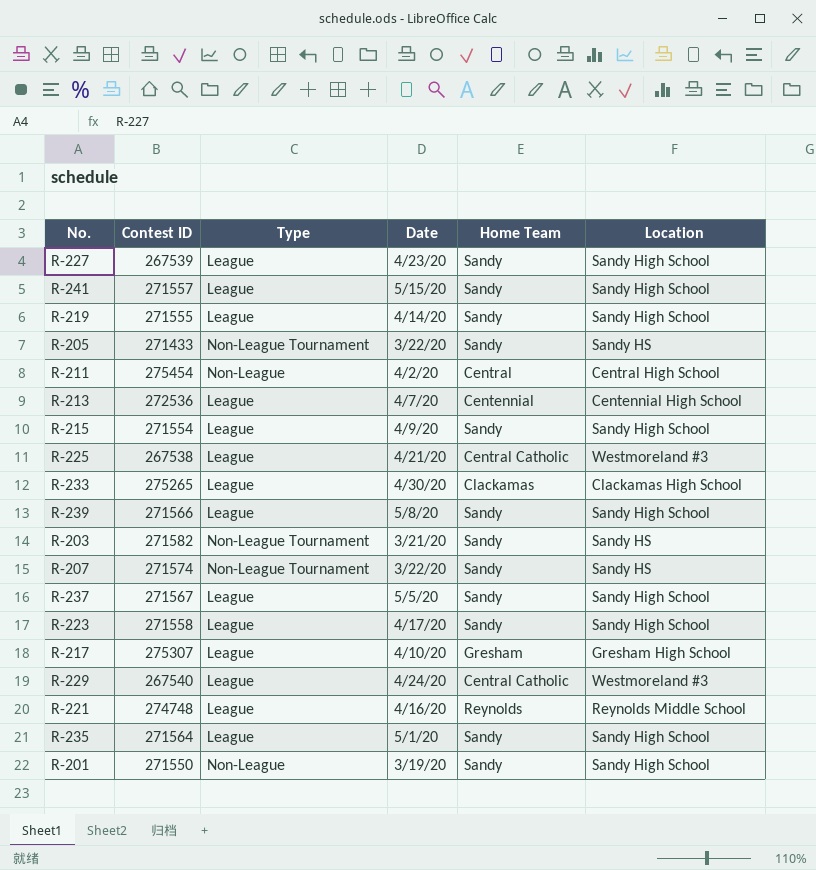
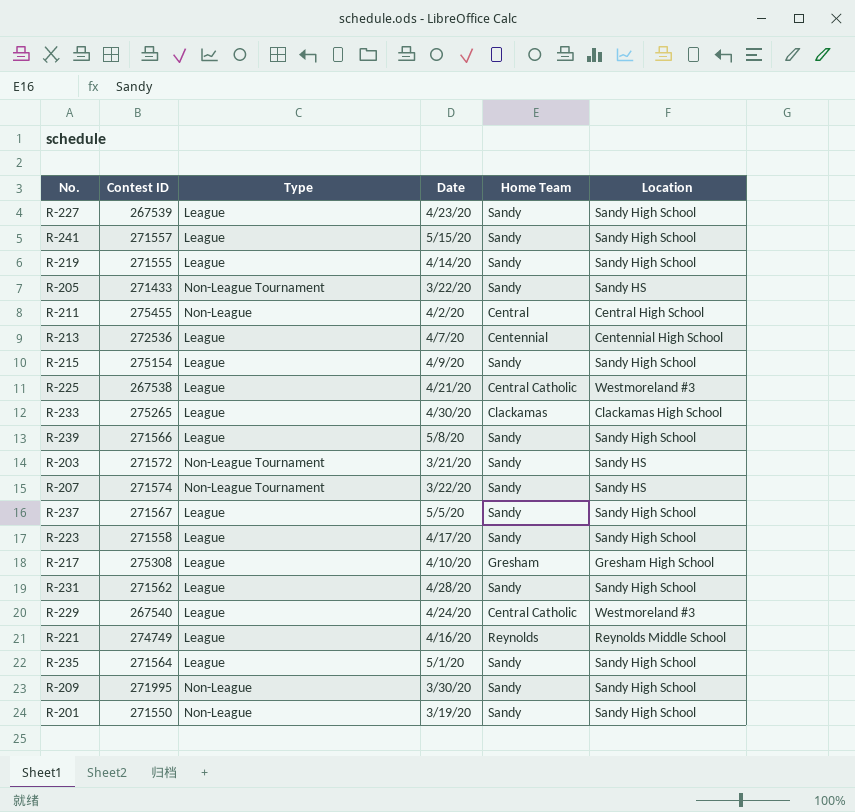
R-211 | Contest ID: 275454 -> 275455
R-215 | Contest ID: 271554 -> 275154
R-203 | Contest ID: 271582 -> 271572
R-217 | Contest ID: 275307 -> 275308
row R-231: none -> 271562 | League | 4/28/20 | Sandy | Sandy High School
R-221 | Contest ID: 274748 -> 274749
row R-209: none -> 271995 | Non-League | 3/30/20 | Sandy | Sandy High School

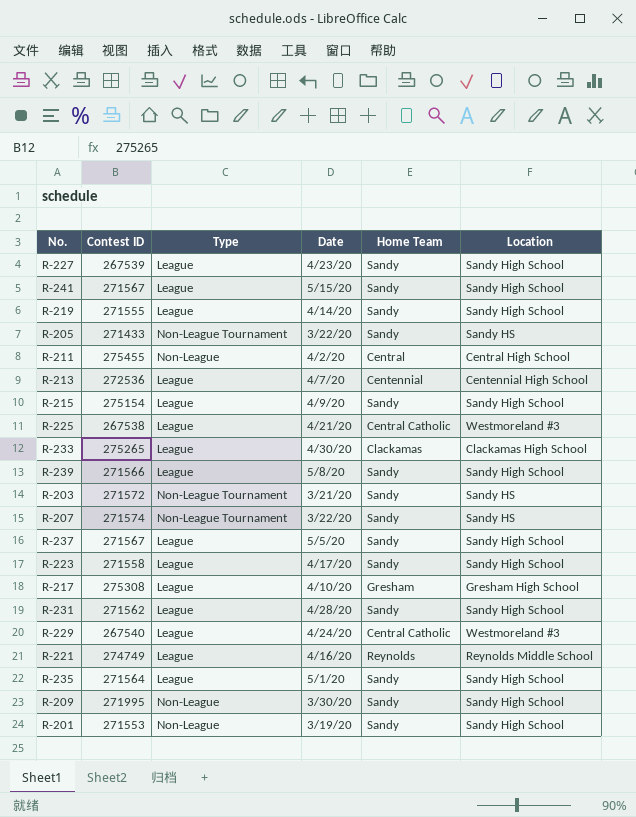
R-241 | Contest ID: 271557 -> 271567
R-201 | Contest ID: 271550 -> 271553

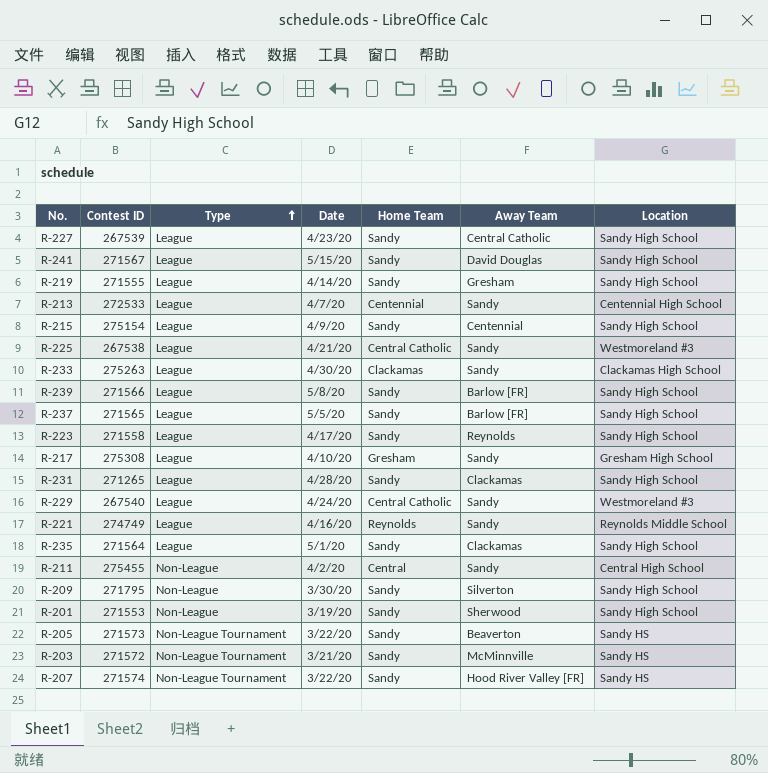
row order: none -> Type ascending
column Away Team | position: none -> 6
R-213 | Contest ID: 272536 -> 272533
R-233 | Contest ID: 275265 -> 275263
R-237 | Contest ID: 271567 -> 271565
R-231 | Contest ID: 271562 -> 271265
R-209 | Contest ID: 271995 -> 271795
R-205 | Contest ID: 271433 -> 271573

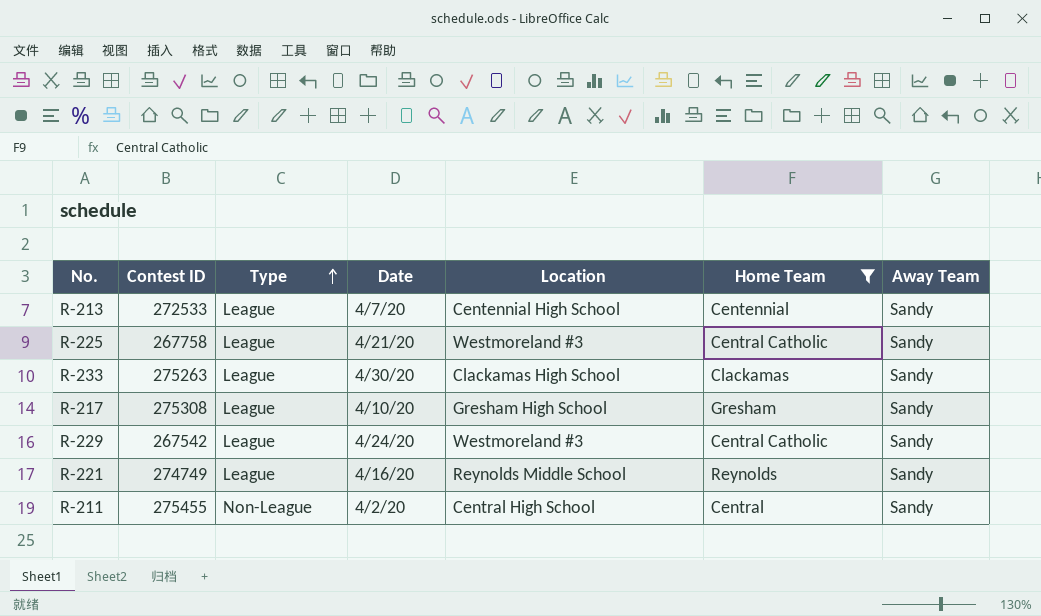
filter: none -> Home Team != Sandy
column Location | position: 7 -> 5
R-225 | Contest ID: 267538 -> 267758
R-229 | Contest ID: 267540 -> 267542

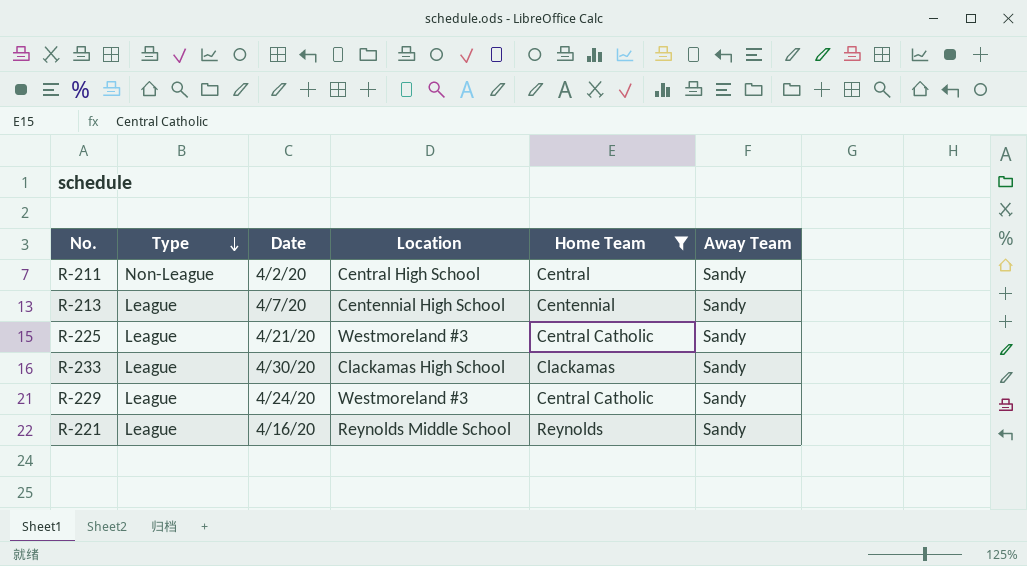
row order: Type ascending -> Type descending
column Contest ID | position: 2 -> none
row R-217: 275308 | League | 4/10/20 | Gresham High School | Gresham | Sandy -> none

